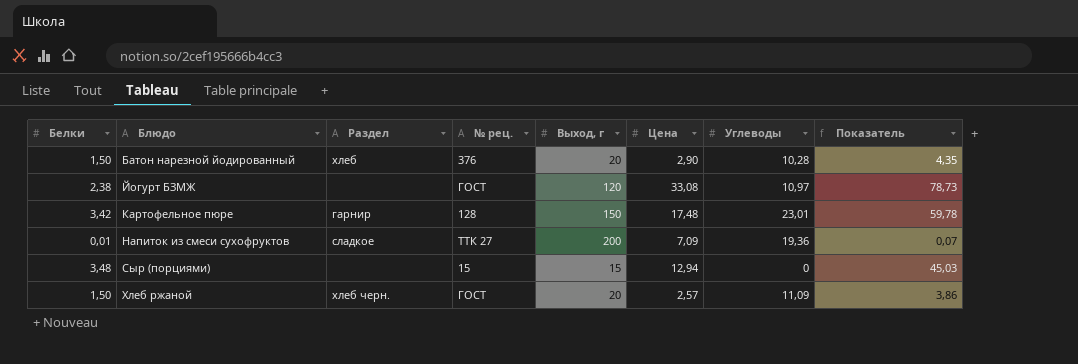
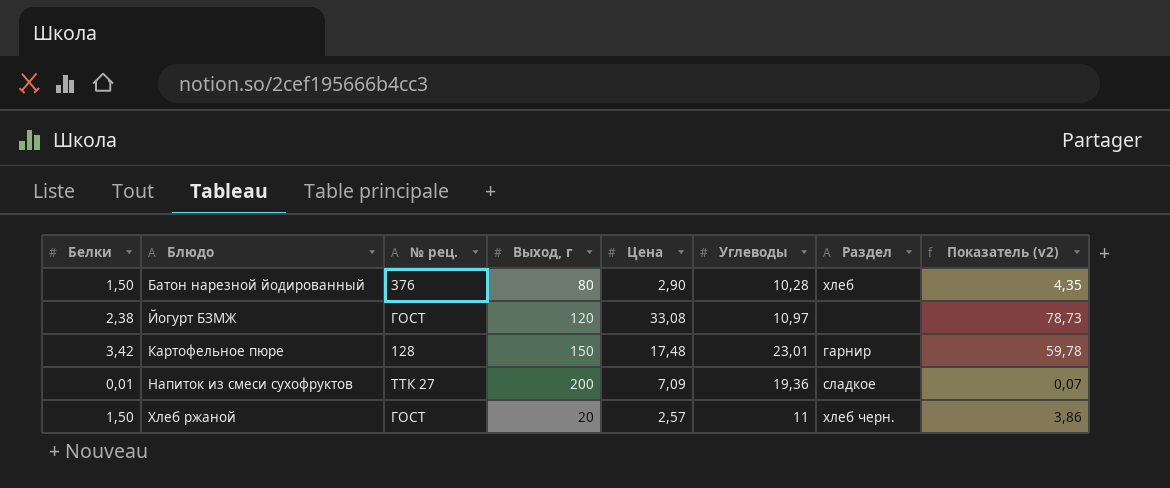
column Раздел | position: 3 -> 7
column name: Показатель -> Показатель (v2)
row Сыр (порциями): 3,48 | none | 15 | 15 | 12,94 | 0 | 45,03 -> none
Батон нарезной йодированный | Выход, г: 20 -> 80
Хлеб ржаной | Углеводы: 11,09 -> 11

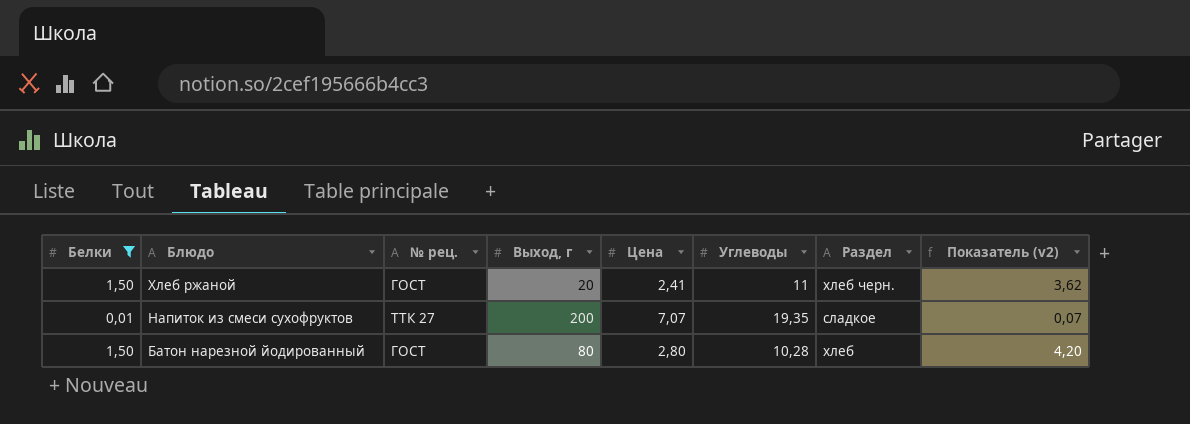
filter: none -> Белки <= 1,50
row order: Блюдо ascending -> Блюдо descending
Хлеб ржаной | Цена: 2,57 -> 2,41
Хлеб ржаной | Показатель (v2): 3,86 -> 3,62
Напиток из смеси сухофруктов | Цена: 7,09 -> 7,07
Напиток из смеси сухофруктов | Углеводы: 19,36 -> 19,35
Батон нарезной йодированный | № рец.: 376 -> ГОСТ
Батон нарезной йодированный | Цена: 2,90 -> 2,80
Батон нарезной йодированный | Показатель (v2): 4,35 -> 4,20

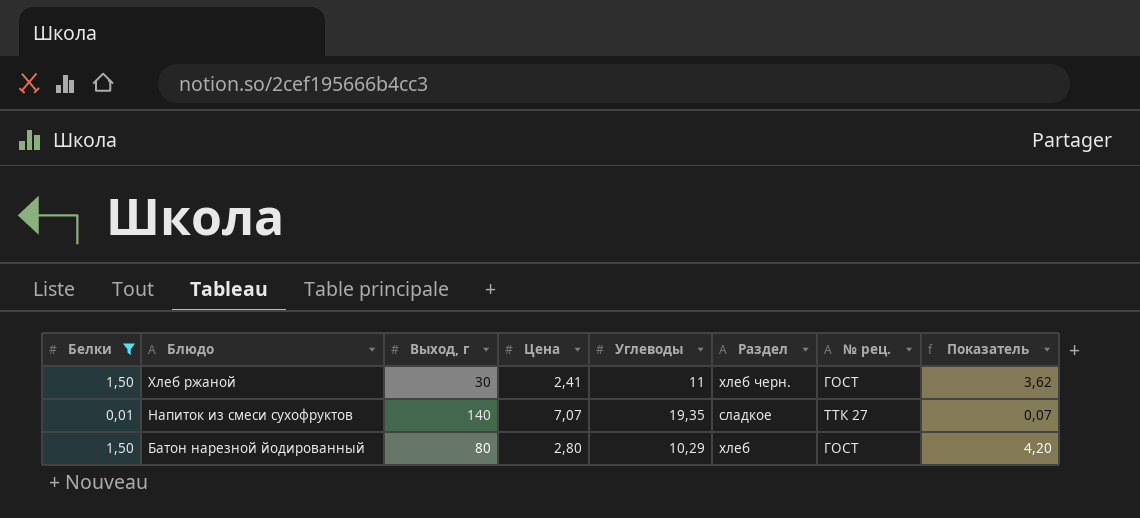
column № рец. | position: 3 -> 7
column name: Показатель (v2) -> Показатель
Хлеб ржаной | Выход, г: 20 -> 30
Напиток из смеси сухофруктов | Выход, г: 200 -> 140
Батон нарезной йодированный | Углеводы: 10,28 -> 10,29

